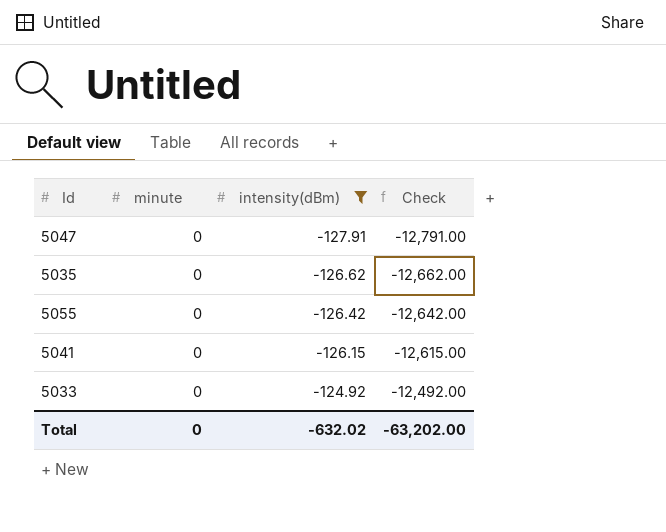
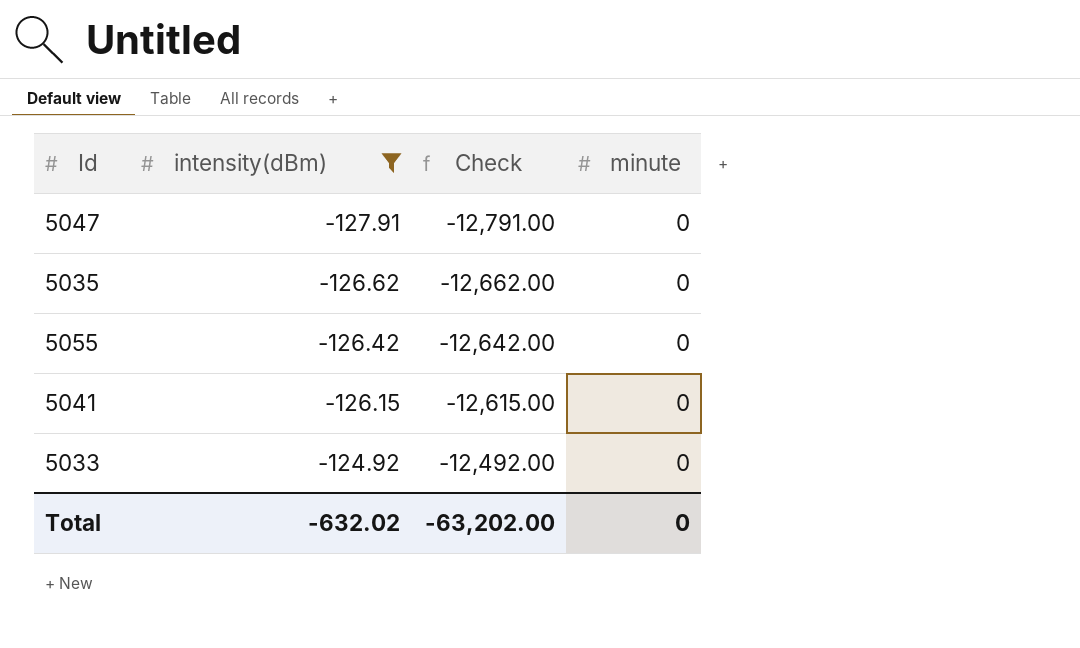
column minute | position: 2 -> 4

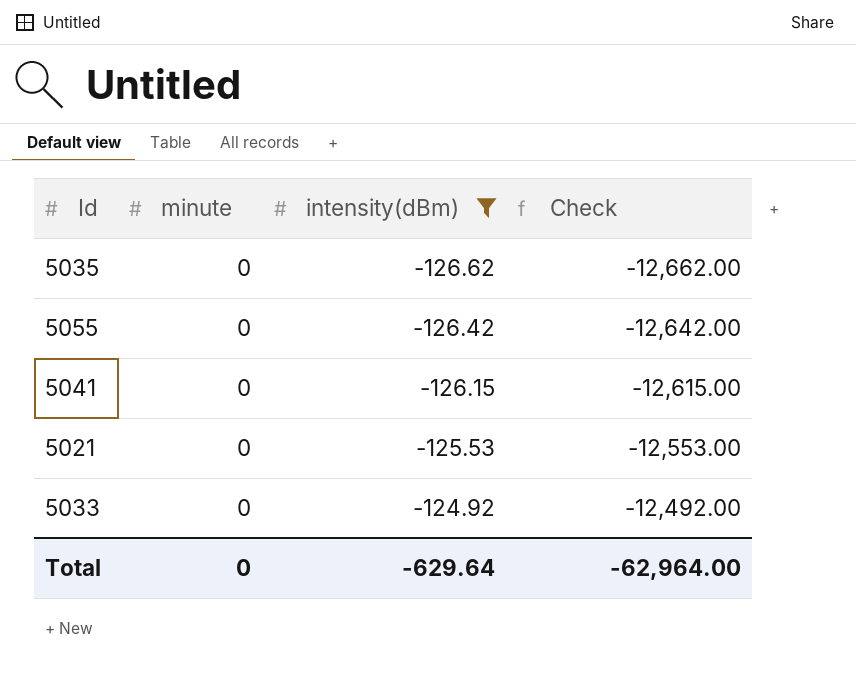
column minute | position: 4 -> 2
row 5047: -127.91 | -12,791.00 | 0 -> none
row 5021: none -> 0 | -125.53 | -12,553.00
Total | intensity(dBm): -632.02 -> -629.64
Total | Check: -63,202.00 -> -62,964.00

